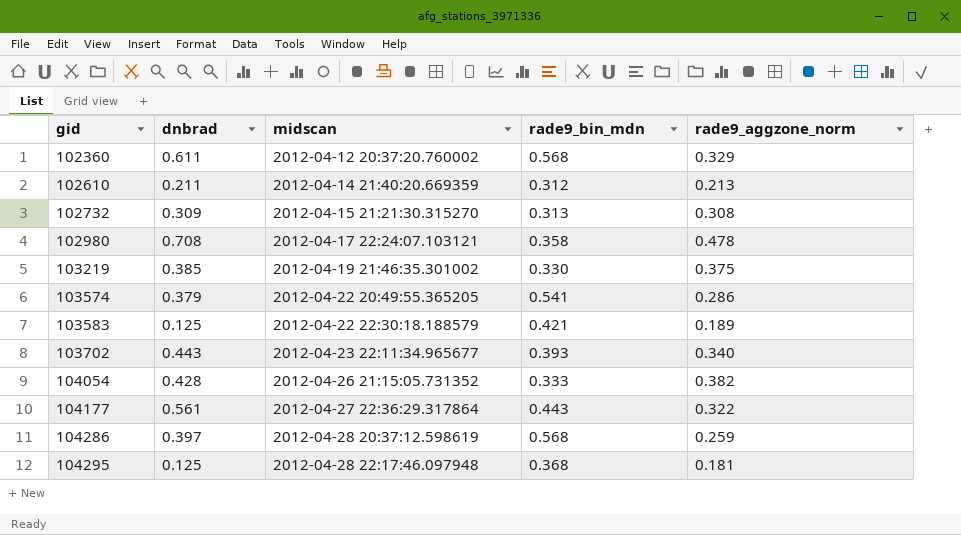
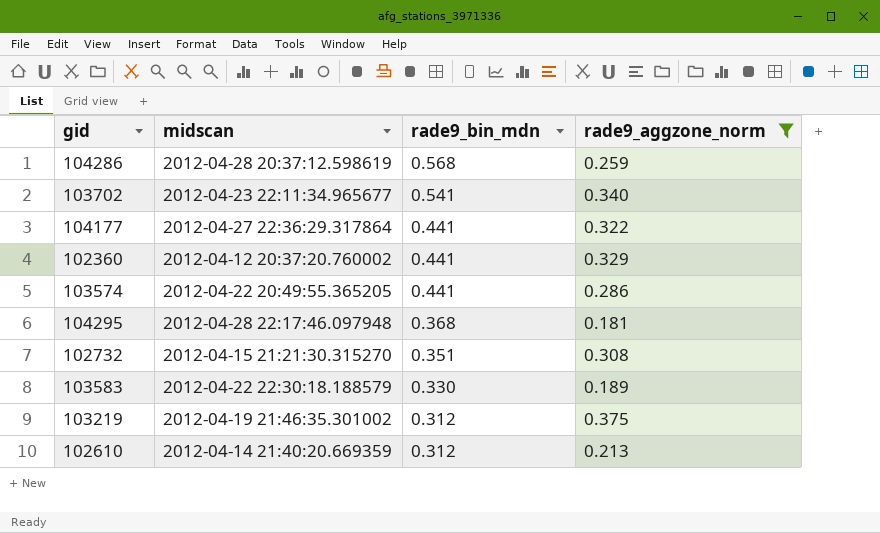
filter: none -> rade9_aggzone_norm <= 0.375
row order: gid ascending -> rade9_bin_mdn descending
column dnbrad | position: 2 -> none
103702 | rade9_bin_mdn: 0.393 -> 0.541
104177 | rade9_bin_mdn: 0.443 -> 0.441
102360 | rade9_bin_mdn: 0.568 -> 0.441
103574 | rade9_bin_mdn: 0.541 -> 0.441
102732 | rade9_bin_mdn: 0.313 -> 0.351
103583 | rade9_bin_mdn: 0.421 -> 0.330
103219 | rade9_bin_mdn: 0.330 -> 0.312

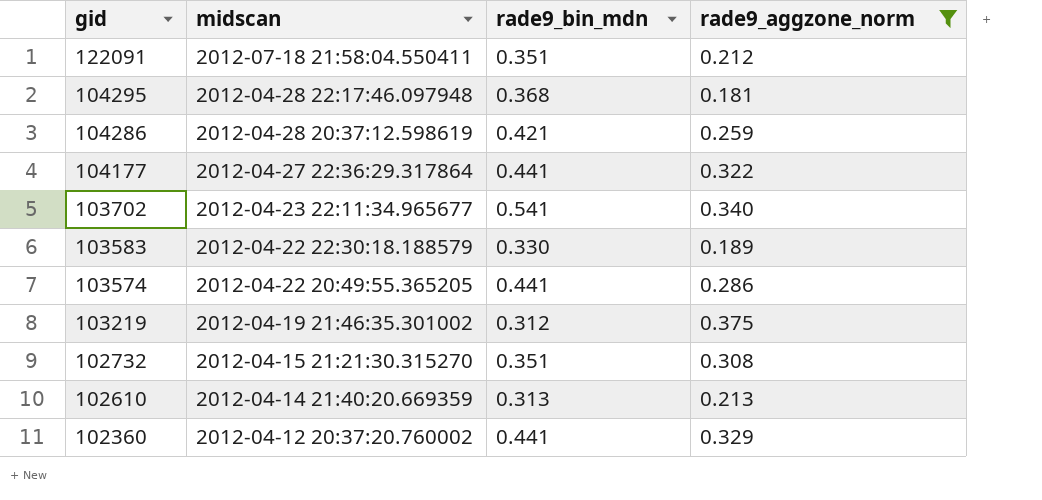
row order: rade9_bin_mdn descending -> gid descending
row 122091: none -> 2012-07-18 21:58:04.550411 | 0.351 | 0.212
104286 | rade9_bin_mdn: 0.568 -> 0.421
102610 | rade9_bin_mdn: 0.312 -> 0.313

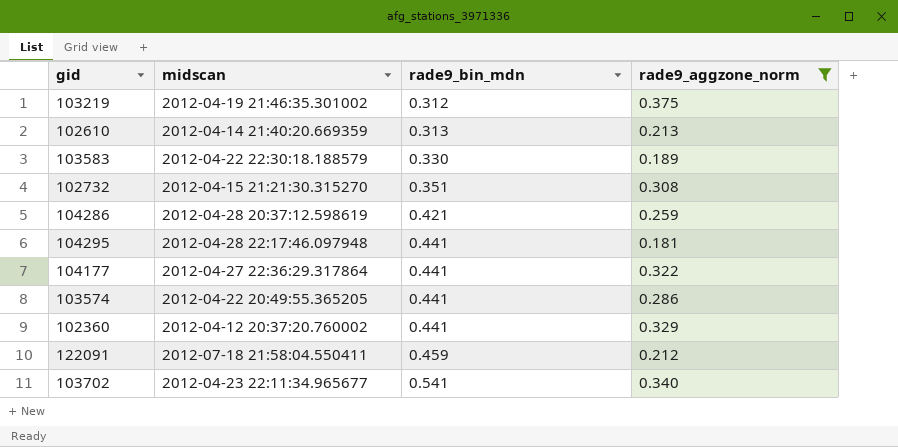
row order: gid descending -> rade9_bin_mdn ascending
104295 | rade9_bin_mdn: 0.368 -> 0.441
122091 | rade9_bin_mdn: 0.351 -> 0.459

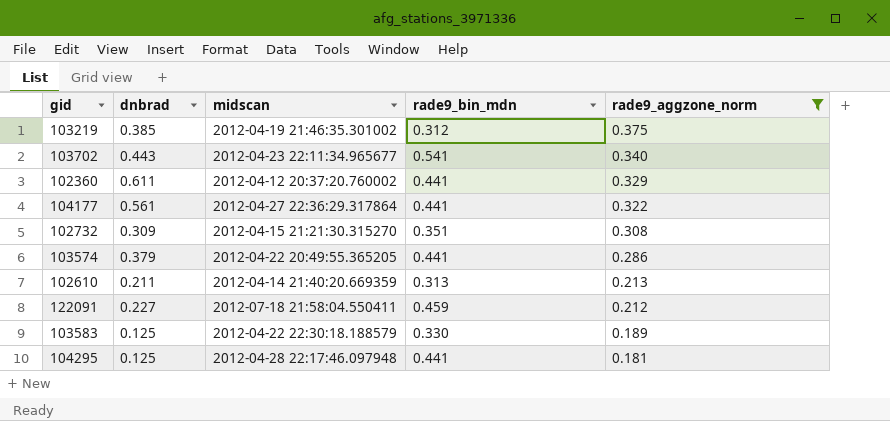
row order: rade9_bin_mdn ascending -> rade9_aggzone_norm descending
column dnbrad | position: none -> 2
row 104286: 2012-04-28 20:37:12.598619 | 0.421 | 0.259 -> none

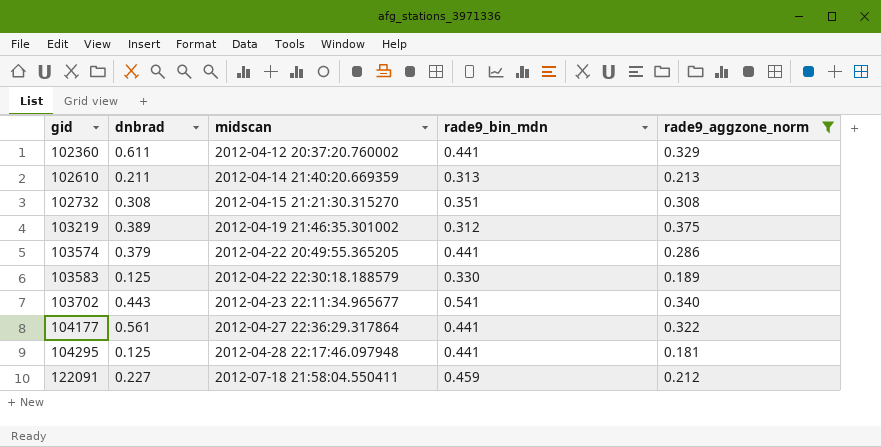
row order: rade9_aggzone_norm descending -> gid ascending
102732 | dnbrad: 0.309 -> 0.308
103219 | dnbrad: 0.385 -> 0.389

